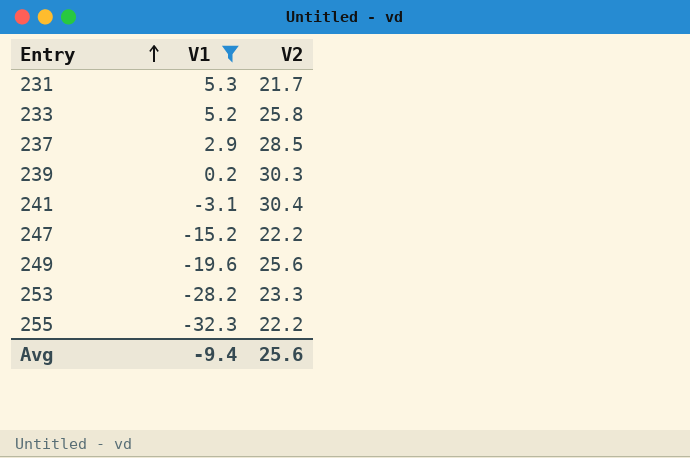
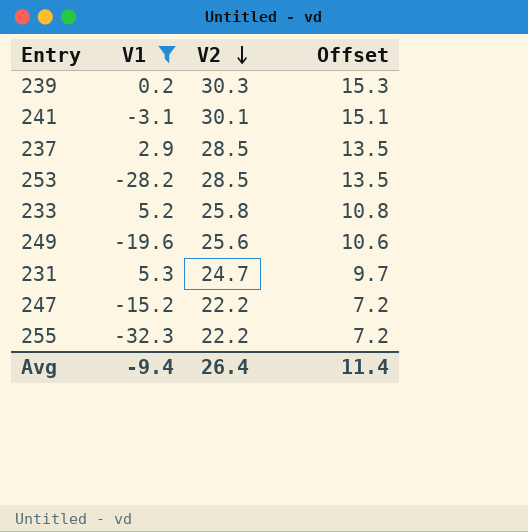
row order: Entry ascending -> V2 descending
column Offset | formula: none -> [V2] - 15
241 | V2: 30.4 -> 30.1
253 | V2: 23.3 -> 28.5
231 | V2: 21.7 -> 24.7
Avg | V2: 25.6 -> 26.4

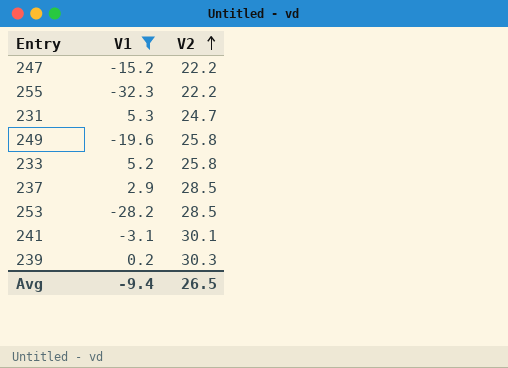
row order: V2 descending -> V2 ascending
column Offset | formula: [V2] - 15 -> none
249 | V2: 25.6 -> 25.8
Avg | V2: 26.4 -> 26.5

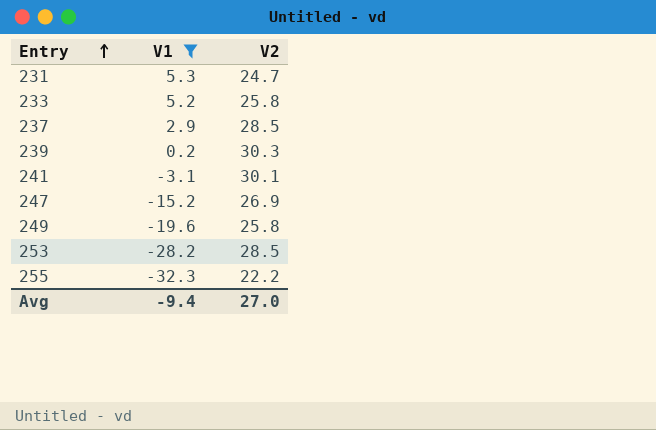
row order: V2 ascending -> Entry ascending
247 | V2: 22.2 -> 26.9
Avg | V2: 26.5 -> 27.0

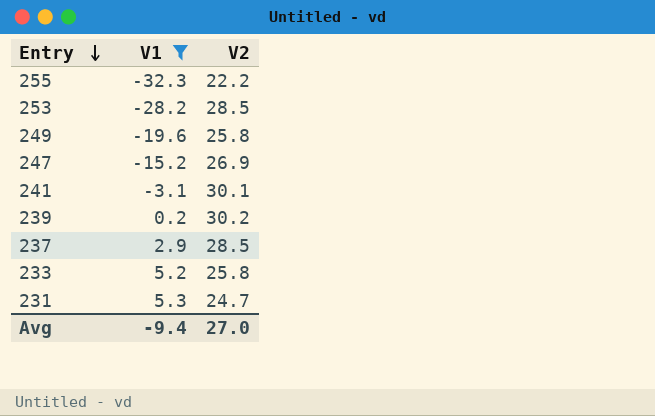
row order: Entry ascending -> Entry descending
239 | V2: 30.3 -> 30.2

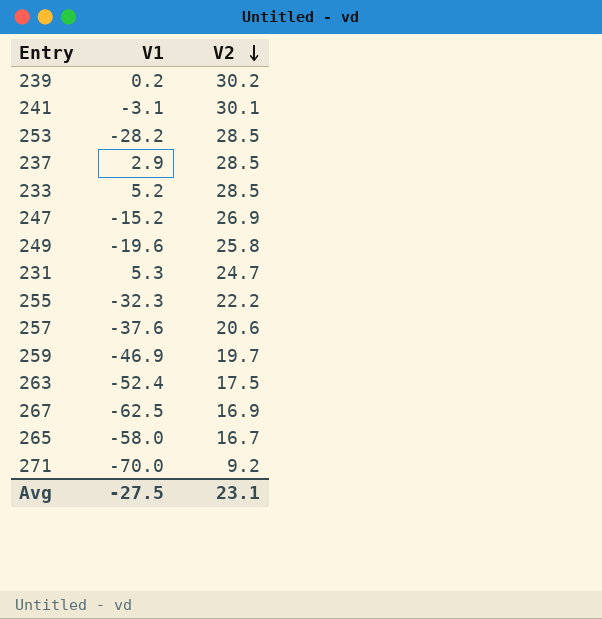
filter: V1 >= -32.3 -> none
row order: Entry descending -> V2 descending
233 | V2: 25.8 -> 28.5
Avg | V1: -9.4 -> -27.5
Avg | V2: 27.0 -> 23.1

